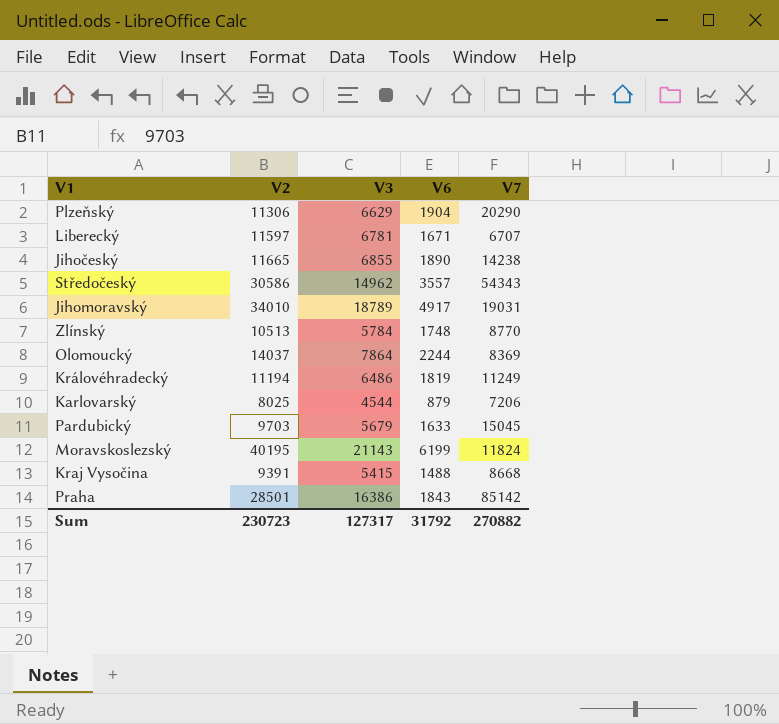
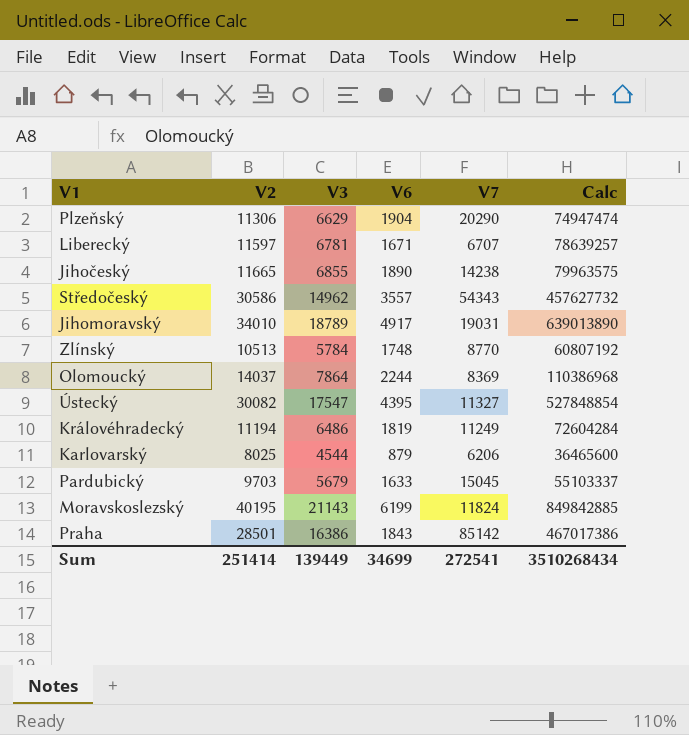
column Calc | formula: none -> [V2] * [V3]
row Kraj Vysočina: 9391 | 5415 | 1488 | 8668 -> none
row Ústecký: none -> 30082 | 17547 | 4395 | 11327 | 527848854
Karlovarský | V7: 7206 -> 6206
Sum | V2: 230723 -> 251414
Sum | V3: 127317 -> 139449
Sum | V6: 31792 -> 34699
Sum | V7: 270882 -> 272541

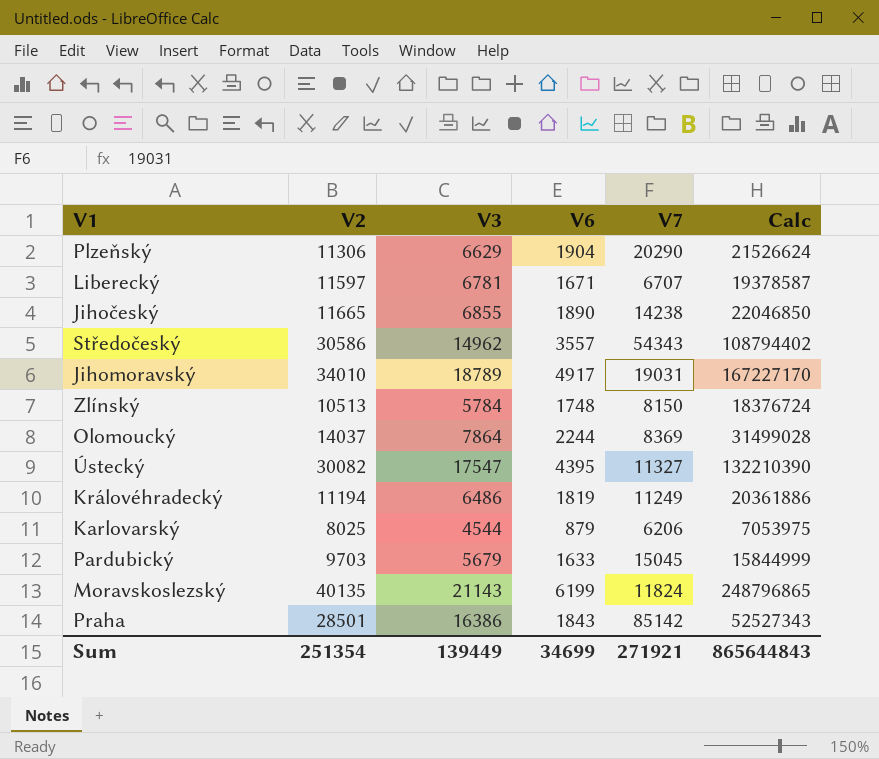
column Calc | formula: [V2] * [V3] -> [V2] * [V6]
Zlínský | V7: 8770 -> 8150
Moravskoslezský | V2: 40195 -> 40135
Sum | V2: 251414 -> 251354
Sum | V7: 272541 -> 271921
Sum | Calc: 3510268434 -> 865644843

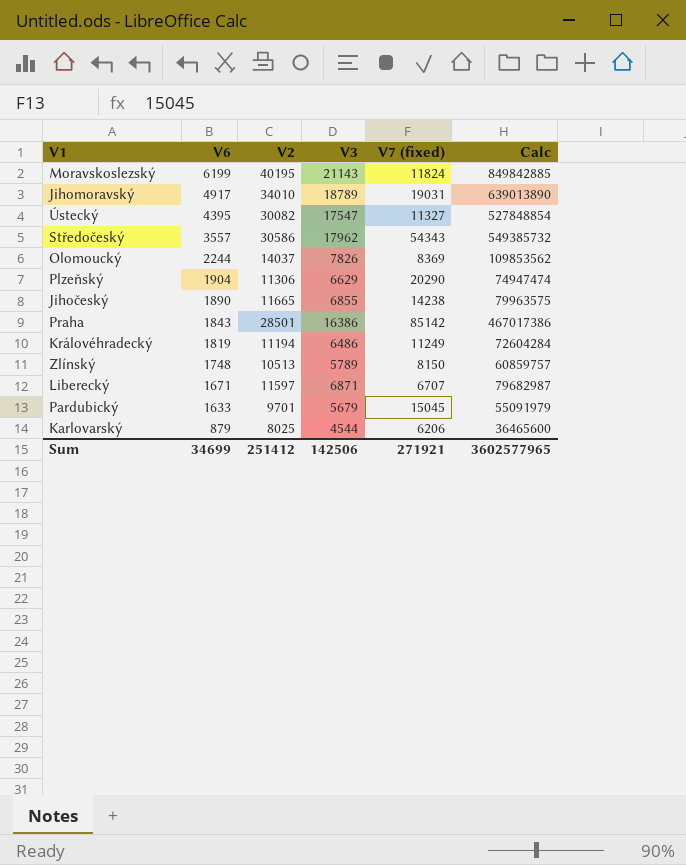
row order: none -> V6 descending
column V6 | position: 4 -> 2
column name: V7 -> V7 (fixed)
column Calc | formula: [V2] * [V6] -> [V2] * [V3]
Moravskoslezský | V2: 40135 -> 40195
Středočeský | V3: 14962 -> 17962
Olomoucký | V3: 7864 -> 7826
Zlínský | V3: 5784 -> 5789
Liberecký | V3: 6781 -> 6871
Pardubický | V2: 9703 -> 9701
Sum | V2: 251354 -> 251412
Sum | V3: 139449 -> 142506
Sum | Calc: 865644843 -> 3602577965

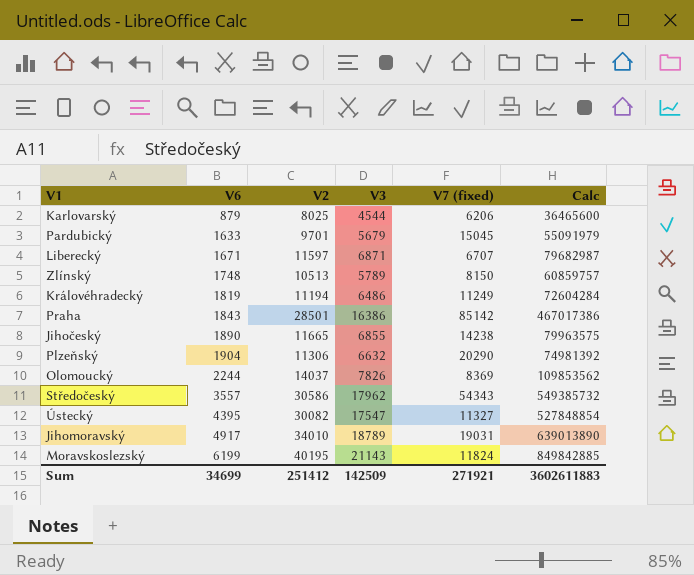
row order: V6 descending -> V6 ascending
Plzeňský | V3: 6629 -> 6632
Plzeňský | Calc: 74947474 -> 74981392
Sum | V3: 142506 -> 142509
Sum | Calc: 3602577965 -> 3602611883

